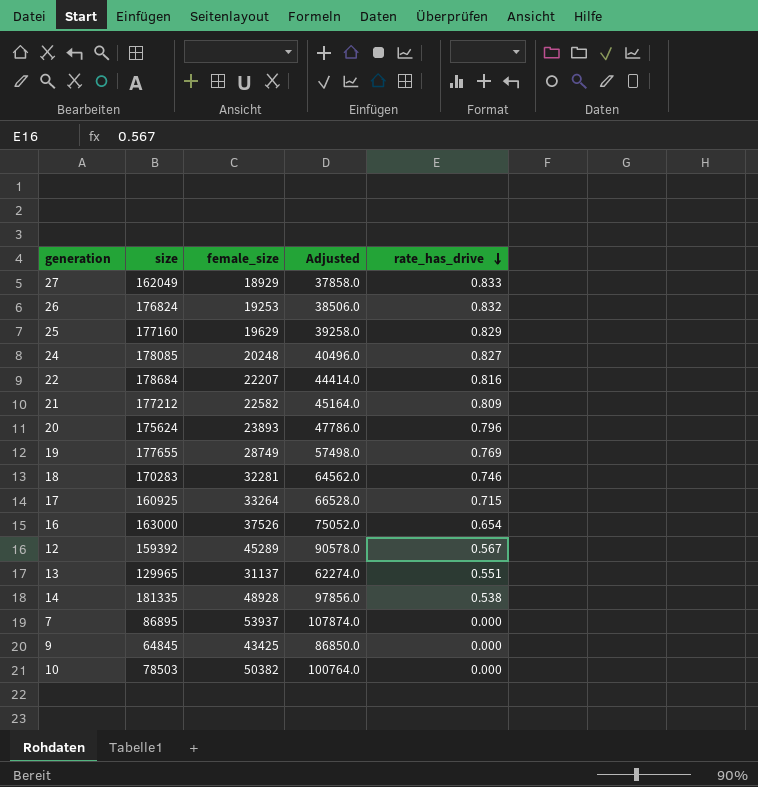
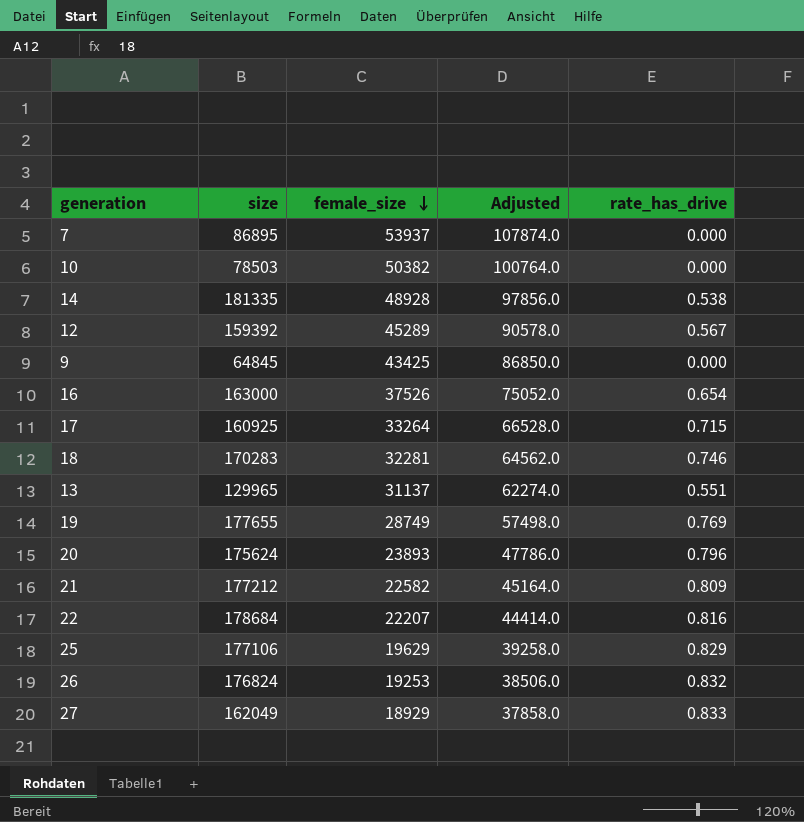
row order: rate_has_drive descending -> female_size descending
row 24: 178085 | 20248 | 40496.0 | 0.827 -> none
25 | size: 177160 -> 177106

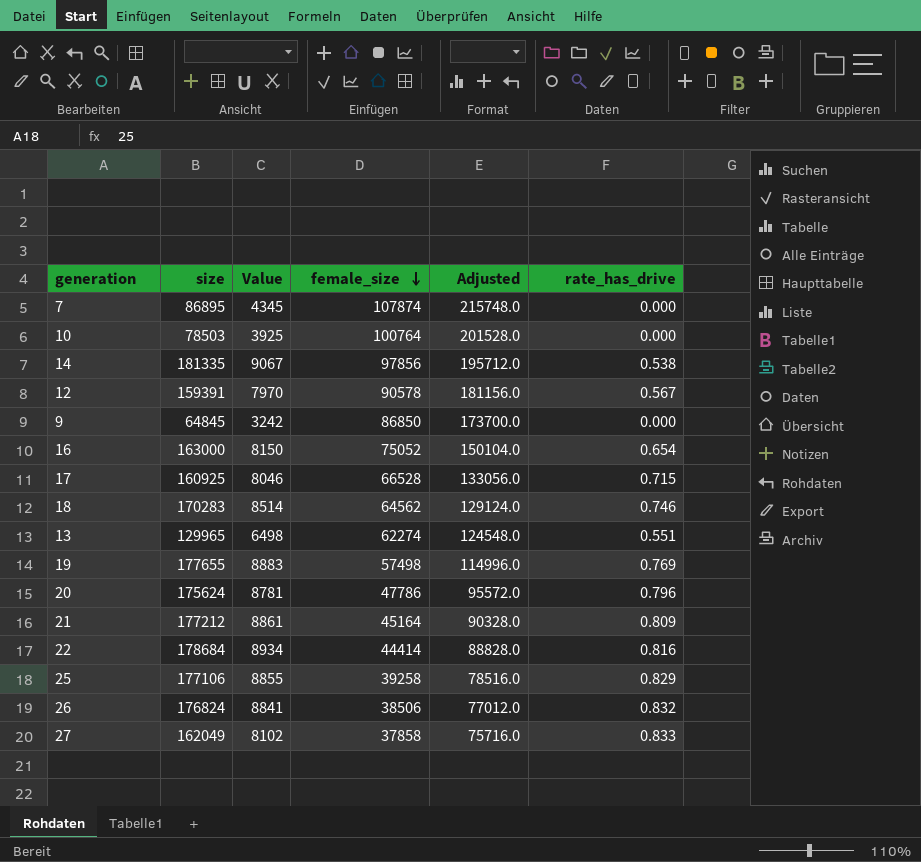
column Value | formula: none -> [size] * 0.05
7 | female_size: 53937 -> 107874
7 | Adjusted: 107874.0 -> 215748.0
10 | female_size: 50382 -> 100764
10 | Adjusted: 100764.0 -> 201528.0
14 | female_size: 48928 -> 97856
14 | Adjusted: 97856.0 -> 195712.0
12 | size: 159392 -> 159391
12 | female_size: 45289 -> 90578
12 | Adjusted: 90578.0 -> 181156.0
9 | female_size: 43425 -> 86850
9 | Adjusted: 86850.0 -> 173700.0
16 | female_size: 37526 -> 75052
16 | Adjusted: 75052.0 -> 150104.0
17 | female_size: 33264 -> 66528
17 | Adjusted: 66528.0 -> 133056.0
18 | female_size: 32281 -> 64562
18 | Adjusted: 64562.0 -> 129124.0
13 | female_size: 31137 -> 62274
13 | Adjusted: 62274.0 -> 124548.0
19 | female_size: 28749 -> 57498
19 | Adjusted: 57498.0 -> 114996.0
20 | female_size: 23893 -> 47786
20 | Adjusted: 47786.0 -> 95572.0
21 | female_size: 22582 -> 45164
21 | Adjusted: 45164.0 -> 90328.0
22 | female_size: 22207 -> 44414
22 | Adjusted: 44414.0 -> 88828.0
25 | female_size: 19629 -> 39258
25 | Adjusted: 39258.0 -> 78516.0
26 | female_size: 19253 -> 38506
26 | Adjusted: 38506.0 -> 77012.0
27 | female_size: 18929 -> 37858
27 | Adjusted: 37858.0 -> 75716.0

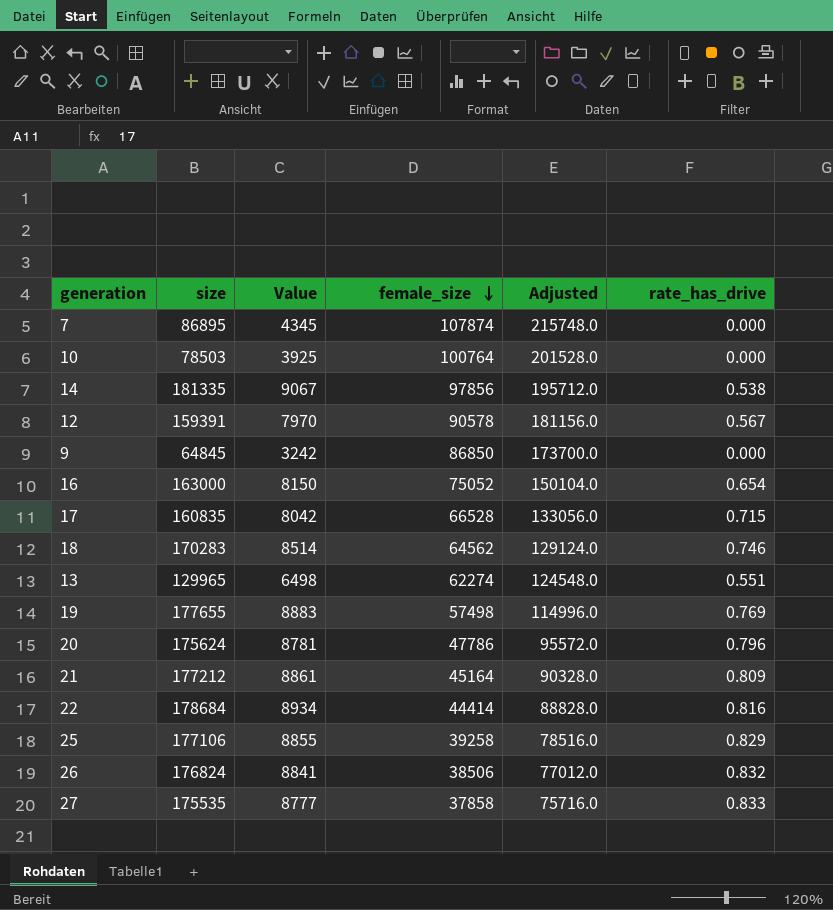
17 | size: 160925 -> 160835
17 | Value: 8046 -> 8042
27 | size: 162049 -> 175535
27 | Value: 8102 -> 8777

